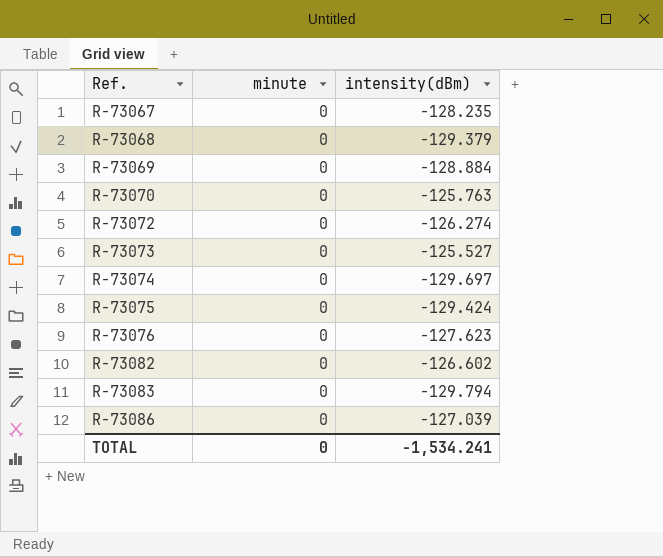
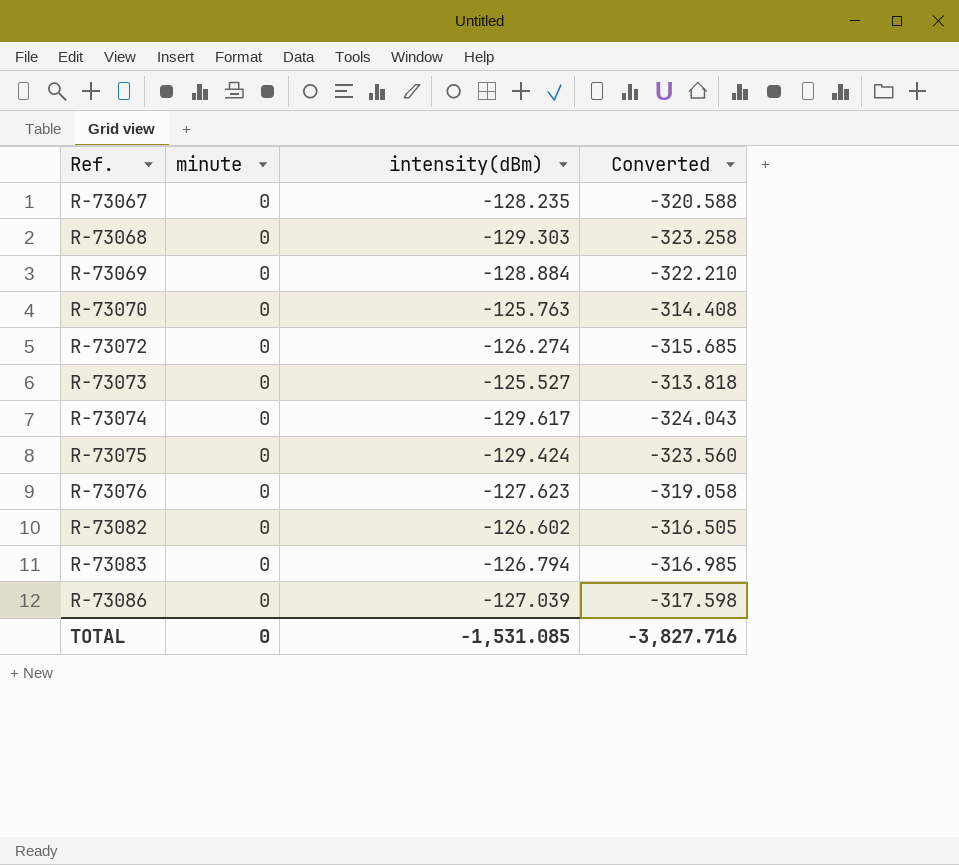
column Converted | formula: none -> [intensity(dBm)] * 2.5
R-73068 | intensity(dBm): -129.379 -> -129.303
R-73074 | intensity(dBm): -129.697 -> -129.617
R-73083 | intensity(dBm): -129.794 -> -126.794
TOTAL | intensity(dBm): -1,534.241 -> -1,531.085

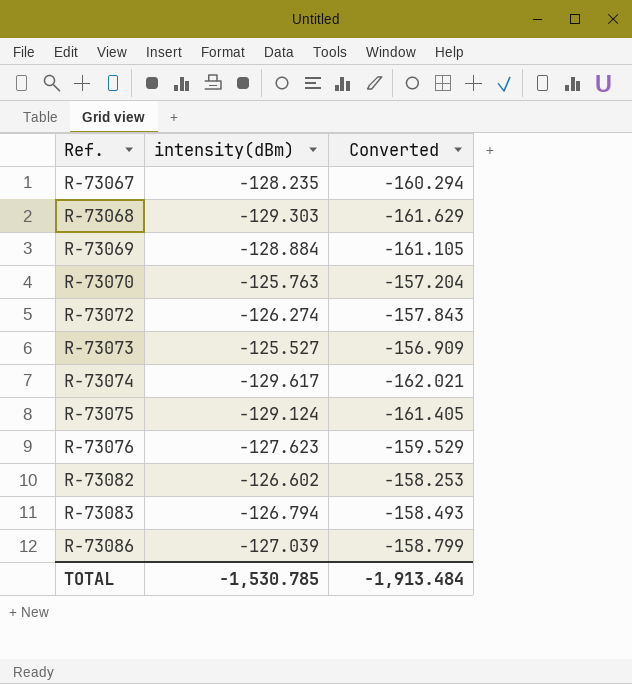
column minute | position: 2 -> none
column Converted | formula: [intensity(dBm)] * 2.5 -> [intensity(dBm)] * 1.25
R-73075 | intensity(dBm): -129.424 -> -129.124
TOTAL | intensity(dBm): -1,531.085 -> -1,530.785
TOTAL | Converted: -3,827.716 -> -1,913.484

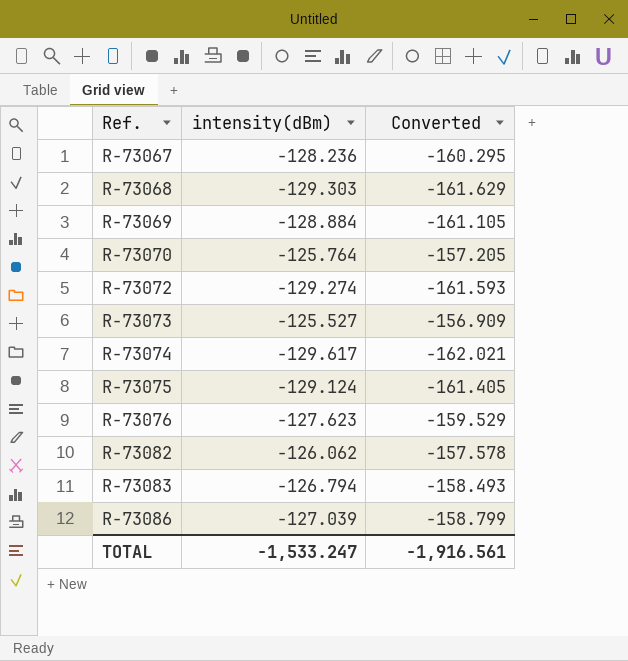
R-73067 | intensity(dBm): -128.235 -> -128.236
R-73067 | Converted: -160.294 -> -160.295
R-73070 | intensity(dBm): -125.763 -> -125.764
R-73070 | Converted: -157.204 -> -157.205
R-73072 | intensity(dBm): -126.274 -> -129.274
R-73072 | Converted: -157.843 -> -161.593
R-73082 | intensity(dBm): -126.602 -> -126.062
R-73082 | Converted: -158.253 -> -157.578
TOTAL | intensity(dBm): -1,530.785 -> -1,533.247
TOTAL | Converted: -1,913.484 -> -1,916.561

